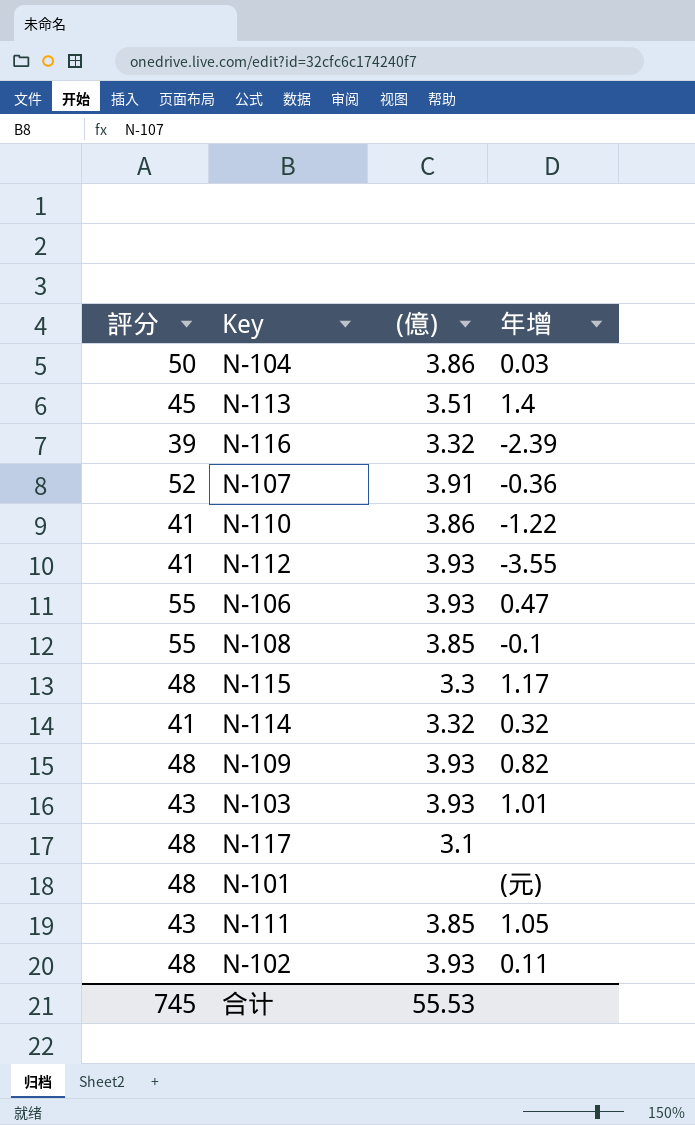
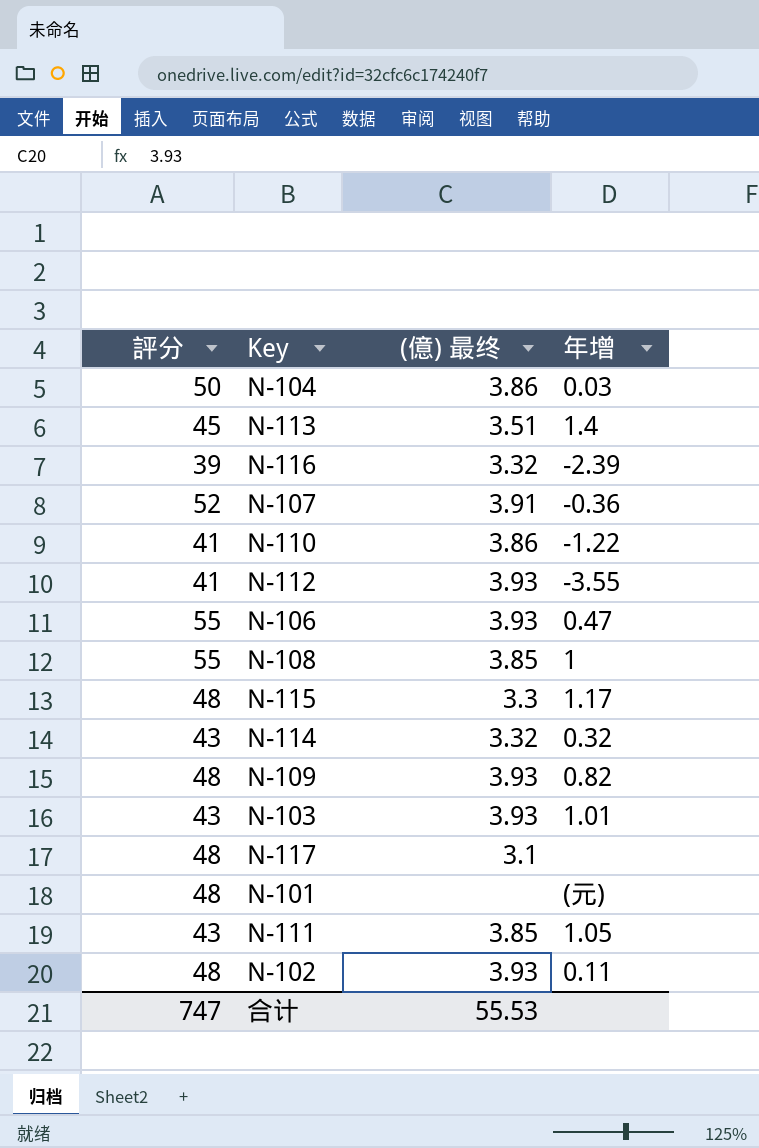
column name: (億) -> (億) 最终
N-108 | 年增: -0.1 -> 1
N-114 | 評分: 41 -> 43
合计 | 評分: 745 -> 747

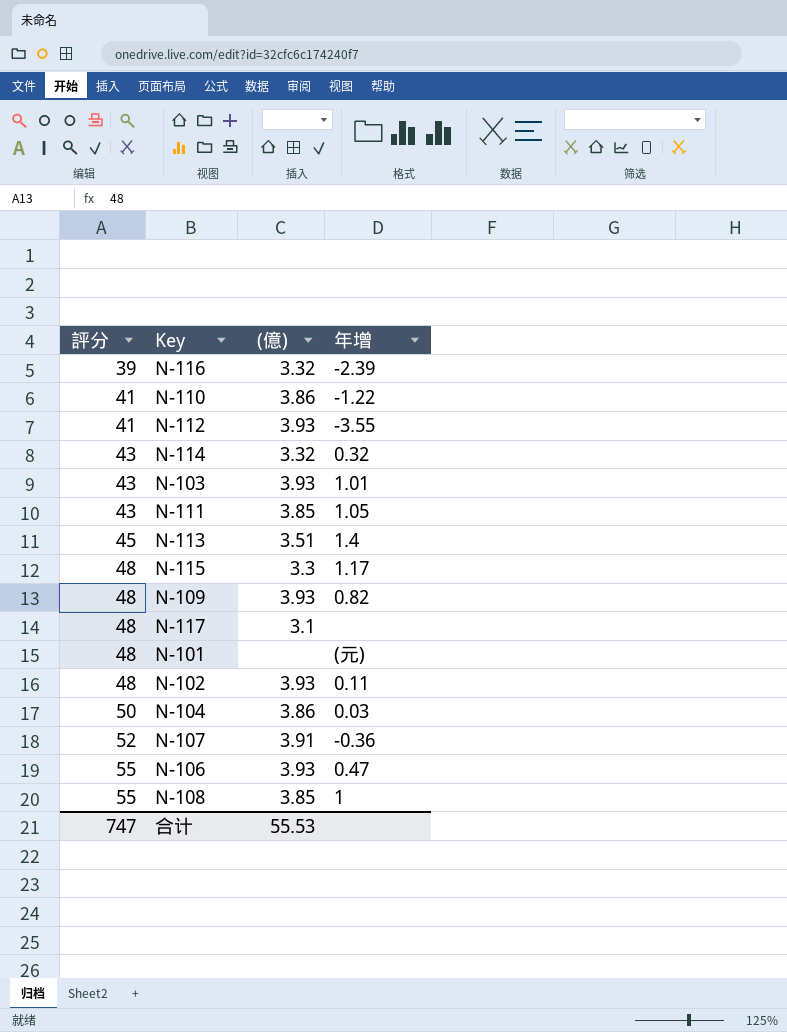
row order: none -> 評分 ascending
column name: (億) 最终 -> (億)

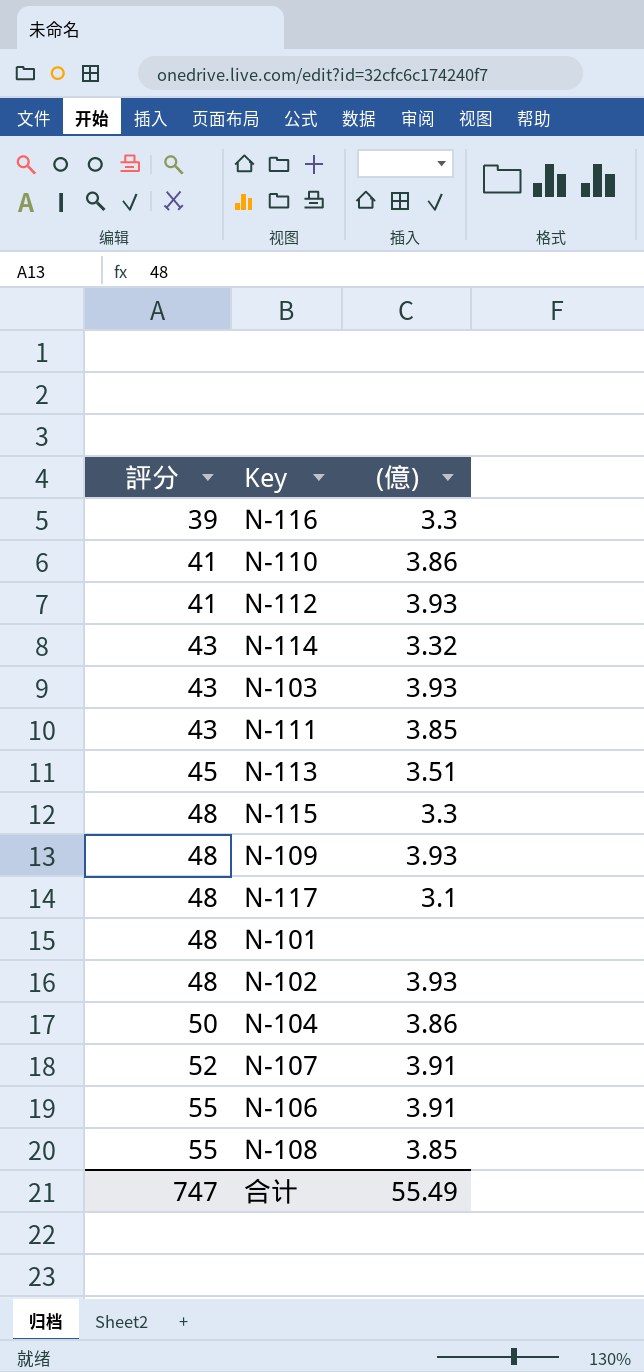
column 年增 | position: 4 -> none
N-116 | (億): 3.32 -> 3.3
N-106 | (億): 3.93 -> 3.91
合计 | (億): 55.53 -> 55.49

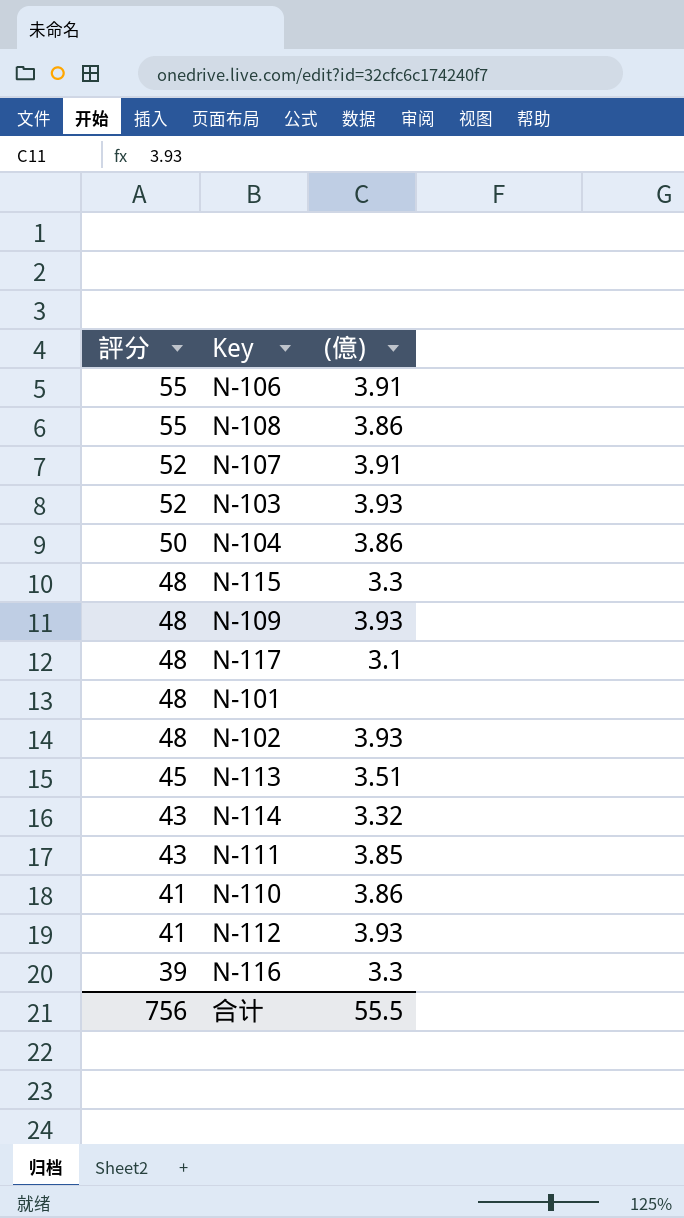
row order: 評分 ascending -> 評分 descending
N-108 | (億): 3.85 -> 3.86
N-103 | 評分: 43 -> 52
合计 | 評分: 747 -> 756
合计 | (億): 55.49 -> 55.5

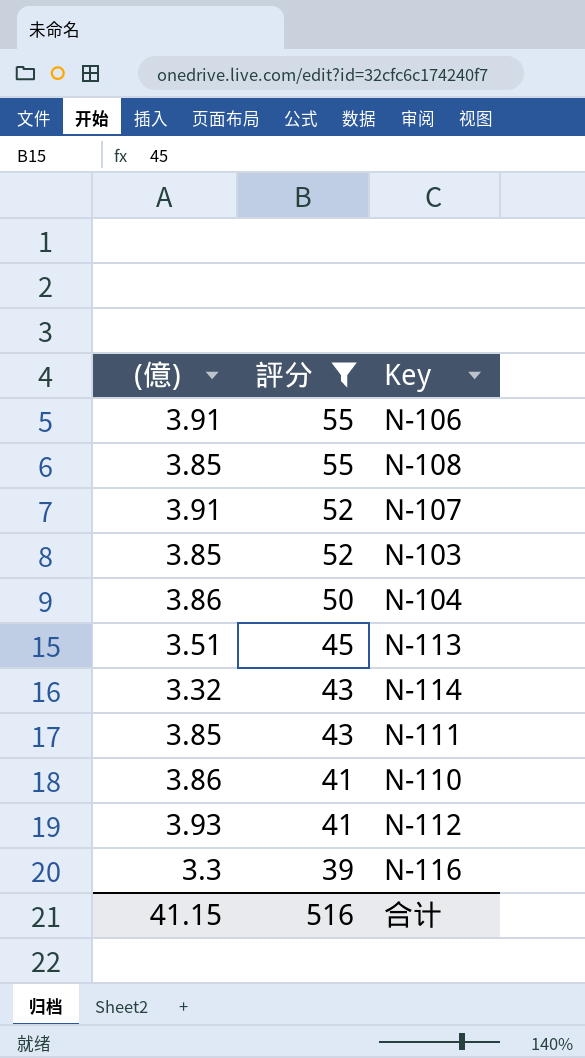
filter: none -> 評分 != 48
column (億) | position: 3 -> 1
N-108 | (億): 3.86 -> 3.85
N-103 | (億): 3.93 -> 3.85
合计 | (億): 55.5 -> 41.15
合计 | 評分: 756 -> 516

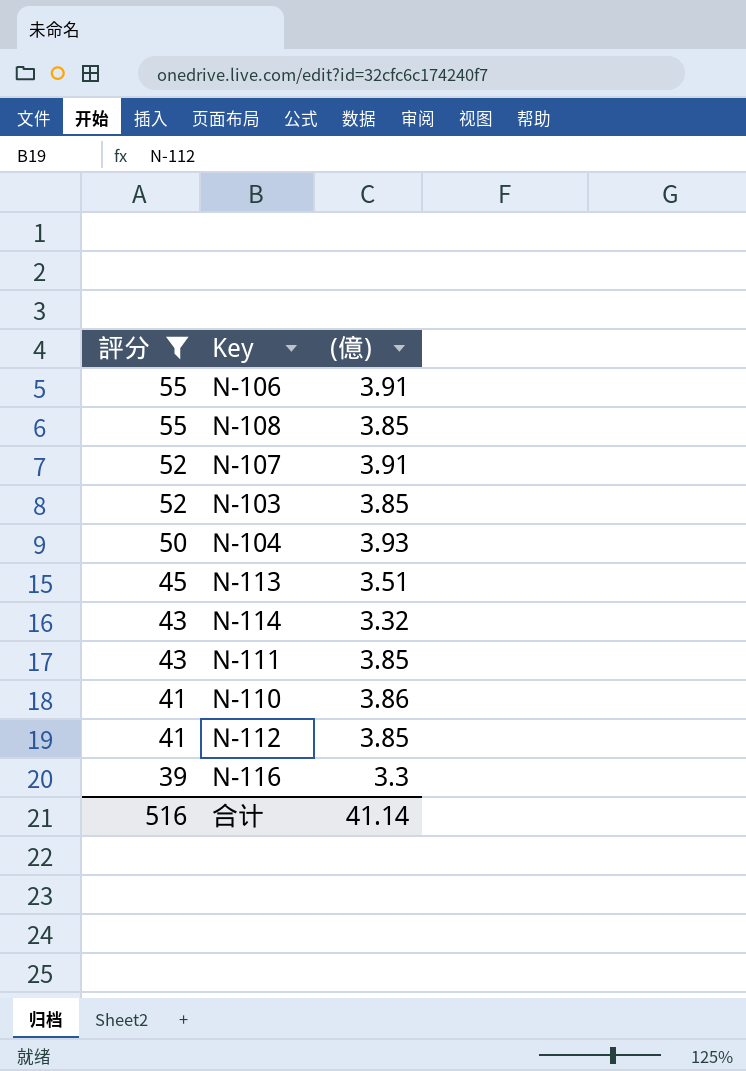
column (億) | position: 1 -> 3
N-104 | (億): 3.86 -> 3.93
N-112 | (億): 3.93 -> 3.85
合计 | (億): 41.15 -> 41.14

